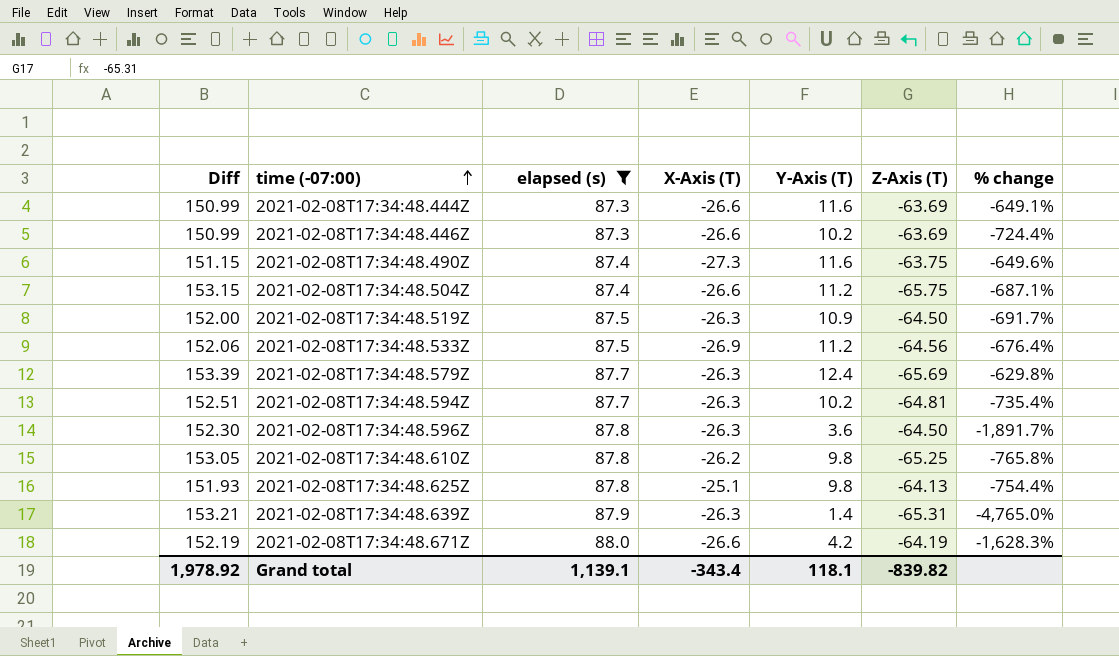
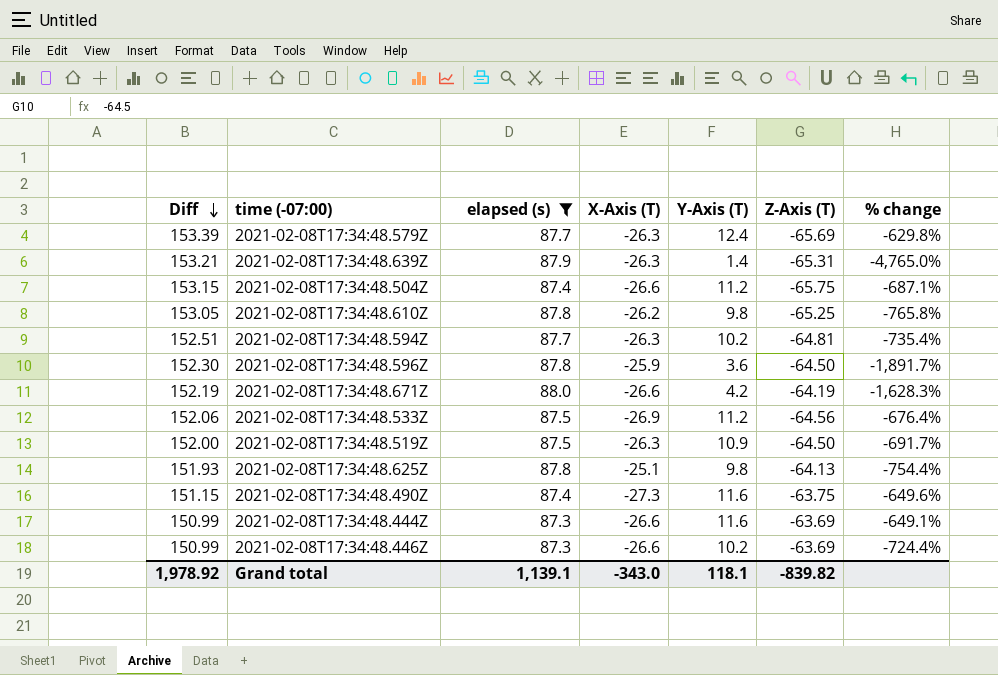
row order: time (-07:00) ascending -> Diff descending
2021-02-08T17:34:48.596Z | X-Axis (T): -26.3 -> -25.9
Grand total | X-Axis (T): -343.4 -> -343.0

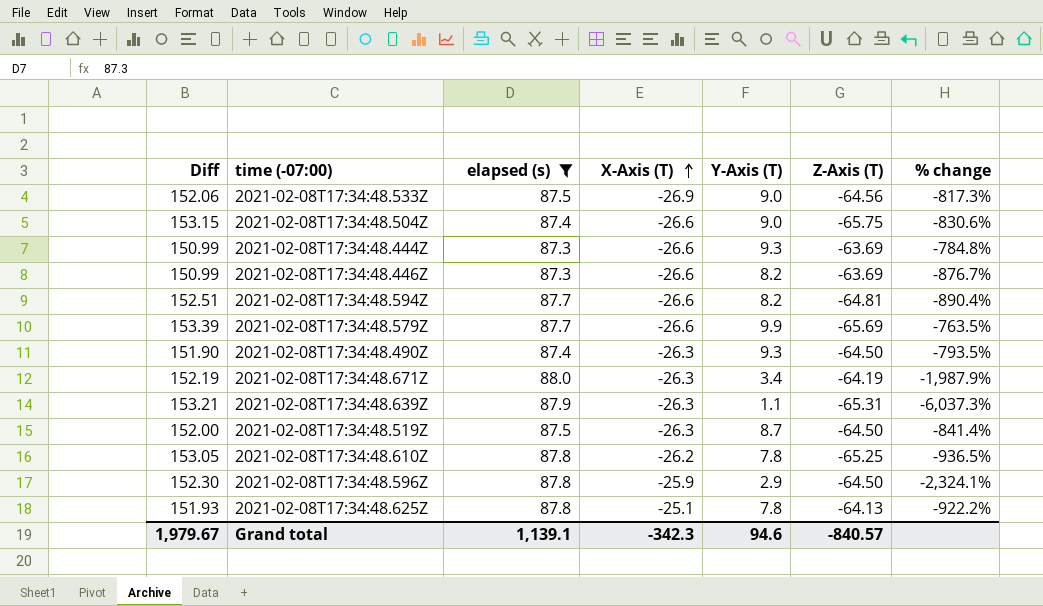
row order: Diff descending -> X-Axis (T) ascending
2021-02-08T17:34:48.533Z | Y-Axis (T): 11.2 -> 9.0
2021-02-08T17:34:48.533Z | % change: -676.4% -> -817.3%
2021-02-08T17:34:48.504Z | Y-Axis (T): 11.2 -> 9.0
2021-02-08T17:34:48.504Z | % change: -687.1% -> -830.6%
2021-02-08T17:34:48.444Z | Y-Axis (T): 11.6 -> 9.3
2021-02-08T17:34:48.444Z | % change: -649.1% -> -784.8%
2021-02-08T17:34:48.446Z | Y-Axis (T): 10.2 -> 8.2
2021-02-08T17:34:48.446Z | % change: -724.4% -> -876.7%
2021-02-08T17:34:48.594Z | X-Axis (T): -26.3 -> -26.6
2021-02-08T17:34:48.594Z | Y-Axis (T): 10.2 -> 8.2
2021-02-08T17:34:48.594Z | % change: -735.4% -> -890.4%
2021-02-08T17:34:48.579Z | X-Axis (T): -26.3 -> -26.6
2021-02-08T17:34:48.579Z | Y-Axis (T): 12.4 -> 9.9
2021-02-08T17:34:48.579Z | % change: -629.8% -> -763.5%
2021-02-08T17:34:48.490Z | Diff: 151.15 -> 151.90
2021-02-08T17:34:48.490Z | X-Axis (T): -27.3 -> -26.3
2021-02-08T17:34:48.490Z | Y-Axis (T): 11.6 -> 9.3
2021-02-08T17:34:48.490Z | Z-Axis (T): -63.75 -> -64.50
2021-02-08T17:34:48.490Z | % change: -649.6% -> -793.5%
2021-02-08T17:34:48.671Z | X-Axis (T): -26.6 -> -26.3
2021-02-08T17:34:48.671Z | Y-Axis (T): 4.2 -> 3.4
2021-02-08T17:34:48.671Z | % change: -1,628.3% -> -1,987.9%
2021-02-08T17:34:48.639Z | Y-Axis (T): 1.4 -> 1.1
2021-02-08T17:34:48.639Z | % change: -4,765.0% -> -6,037.3%
2021-02-08T17:34:48.519Z | Y-Axis (T): 10.9 -> 8.7
2021-02-08T17:34:48.519Z | % change: -691.7% -> -841.4%
2021-02-08T17:34:48.610Z | Y-Axis (T): 9.8 -> 7.8
2021-02-08T17:34:48.610Z | % change: -765.8% -> -936.5%
2021-02-08T17:34:48.596Z | Y-Axis (T): 3.6 -> 2.9
2021-02-08T17:34:48.596Z | % change: -1,891.7% -> -2,324.1%
2021-02-08T17:34:48.625Z | Y-Axis (T): 9.8 -> 7.8
2021-02-08T17:34:48.625Z | % change: -754.4% -> -922.2%
Grand total | Diff: 1,978.92 -> 1,979.67
Grand total | X-Axis (T): -343.0 -> -342.3
Grand total | Y-Axis (T): 118.1 -> 94.6
Grand total | Z-Axis (T): -839.82 -> -840.57

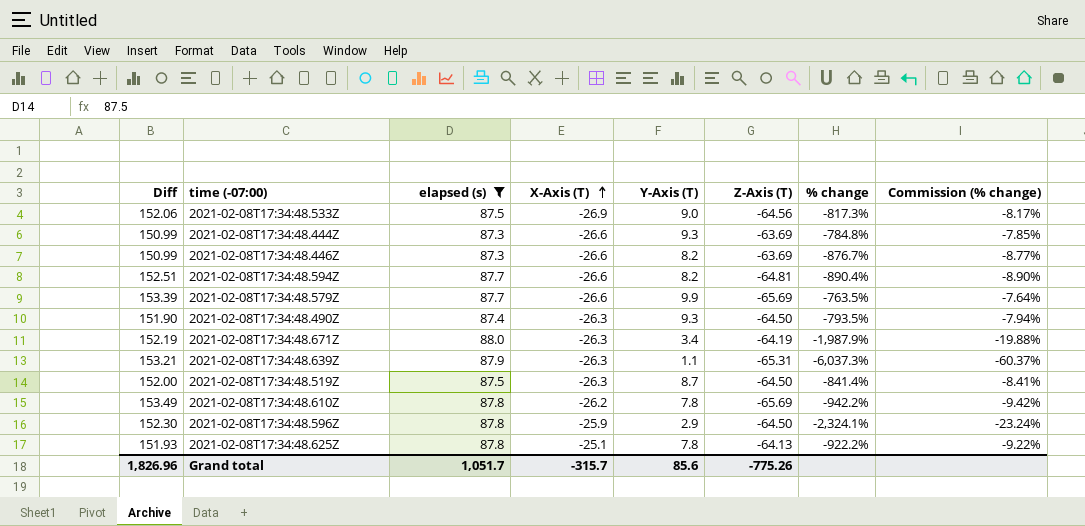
column Commission (% change) | formula: none -> [% change] * 0.01
row 2021-02-08T17:34:48.504Z: 153.15 | 87.4 | -26.6 | 9.0 | -65.75 | -830.6% -> none
2021-02-08T17:34:48.610Z | Diff: 153.05 -> 153.49
2021-02-08T17:34:48.610Z | Z-Axis (T): -65.25 -> -65.69
2021-02-08T17:34:48.610Z | % change: -936.5% -> -942.2%
Grand total | Diff: 1,979.67 -> 1,826.96
Grand total | elapsed (s): 1,139.1 -> 1,051.7
Grand total | X-Axis (T): -342.3 -> -315.7
Grand total | Y-Axis (T): 94.6 -> 85.6
Grand total | Z-Axis (T): -840.57 -> -775.26

